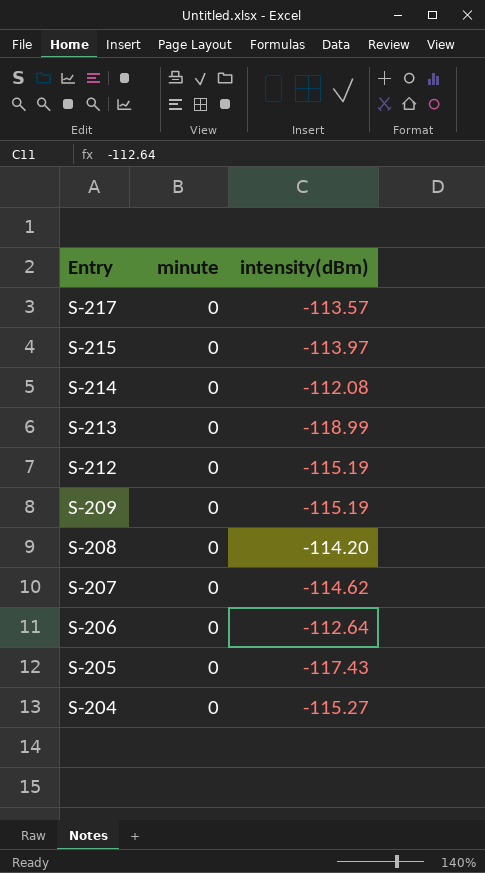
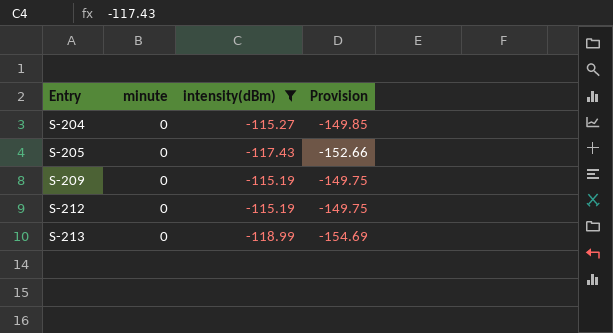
filter: none -> intensity(dBm) <= -115.19
row order: Entry descending -> Entry ascending
column Provision | formula: none -> [intensity(dBm)] * 1.3

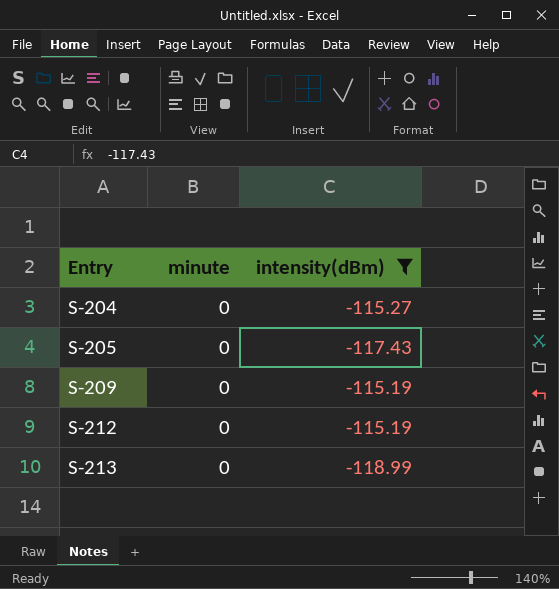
column Provision | formula: [intensity(dBm)] * 1.3 -> none

